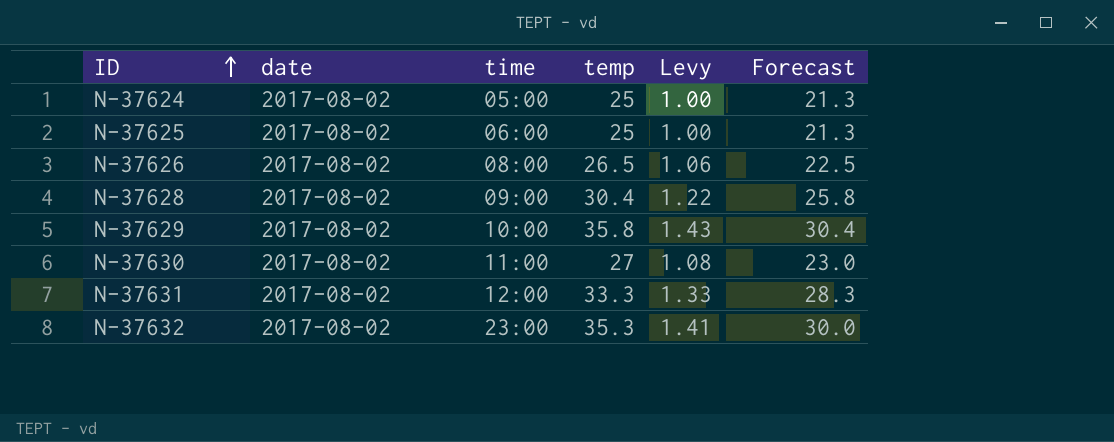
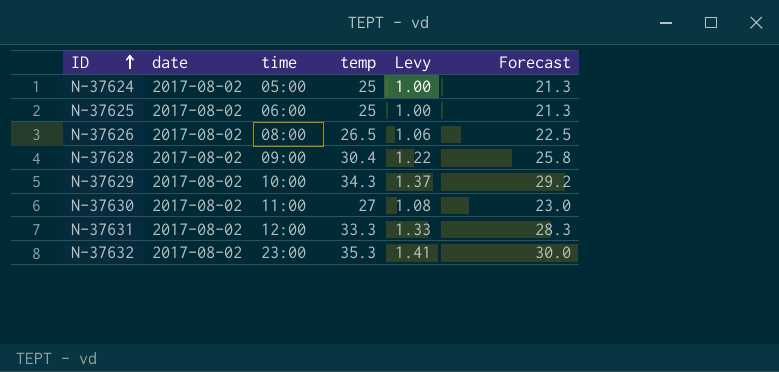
N-37629 | temp: 35.8 -> 34.3
N-37629 | Levy: 1.43 -> 1.37
N-37629 | Forecast: 30.4 -> 29.2

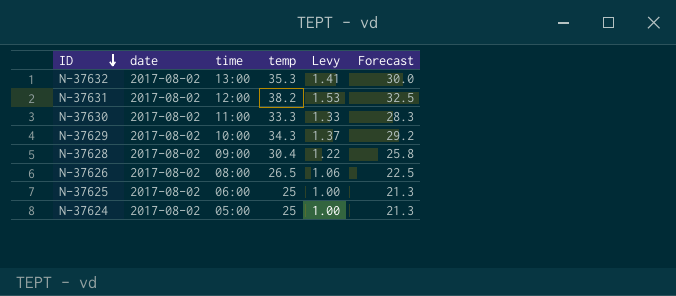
row order: ID ascending -> ID descending
N-37632 | time: 23:00 -> 13:00
N-37631 | temp: 33.3 -> 38.2
N-37631 | Levy: 1.33 -> 1.53
N-37631 | Forecast: 28.3 -> 32.5
N-37630 | temp: 27 -> 33.3
N-37630 | Levy: 1.08 -> 1.33
N-37630 | Forecast: 23.0 -> 28.3

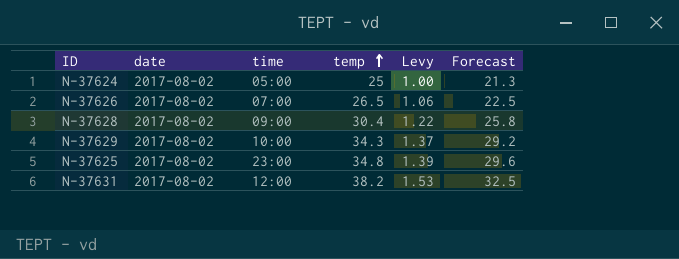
row order: ID descending -> temp ascending
row N-37632: 2017-08-02 | 13:00 | 35.3 | 1.41 | 30.0 -> none
row N-37630: 2017-08-02 | 11:00 | 33.3 | 1.33 | 28.3 -> none
N-37626 | time: 08:00 -> 07:00
N-37625 | time: 06:00 -> 23:00
N-37625 | temp: 25 -> 34.8
N-37625 | Levy: 1.00 -> 1.39
N-37625 | Forecast: 21.3 -> 29.6

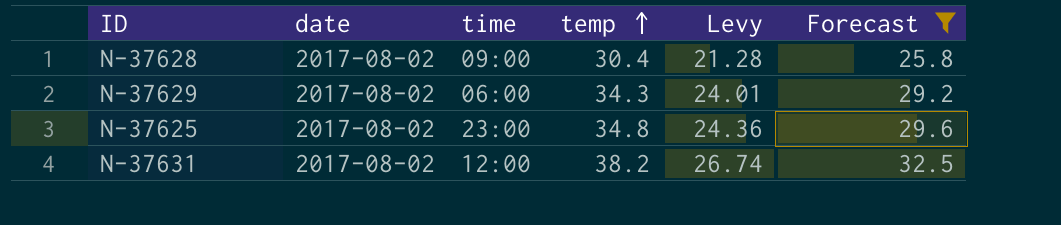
filter: none -> Forecast >= 25.8
column Levy | formula: [temp] * 0.04 -> [temp] * 0.7
N-37629 | time: 10:00 -> 06:00

